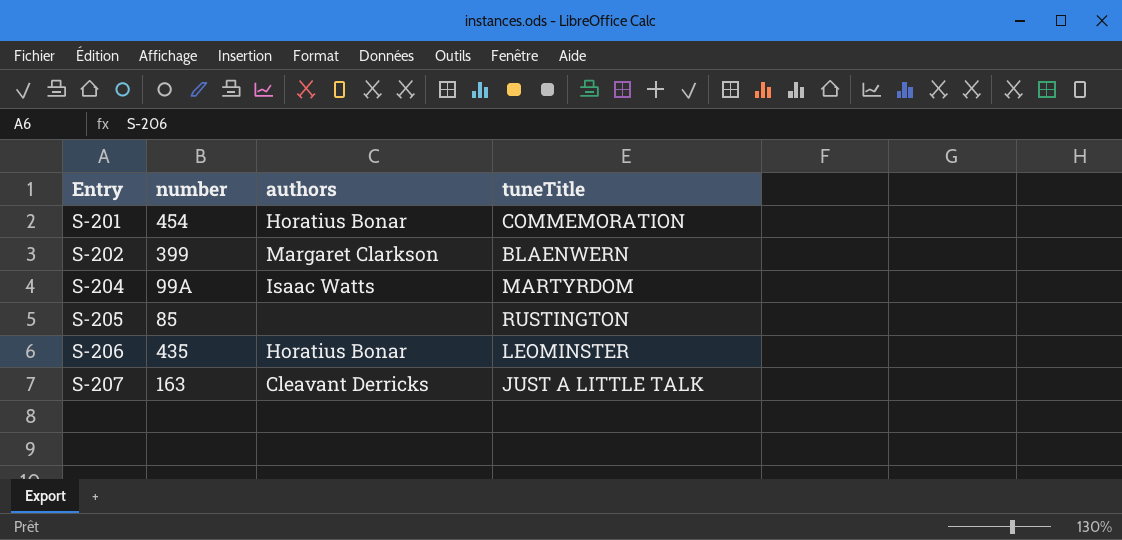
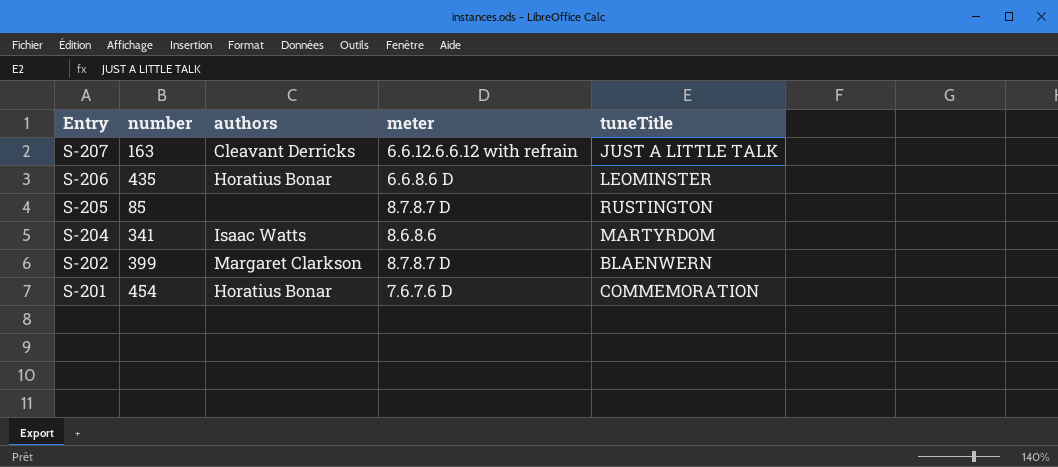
row order: Entry ascending -> Entry descending
column meter | position: none -> 4
S-204 | number: 99A -> 341

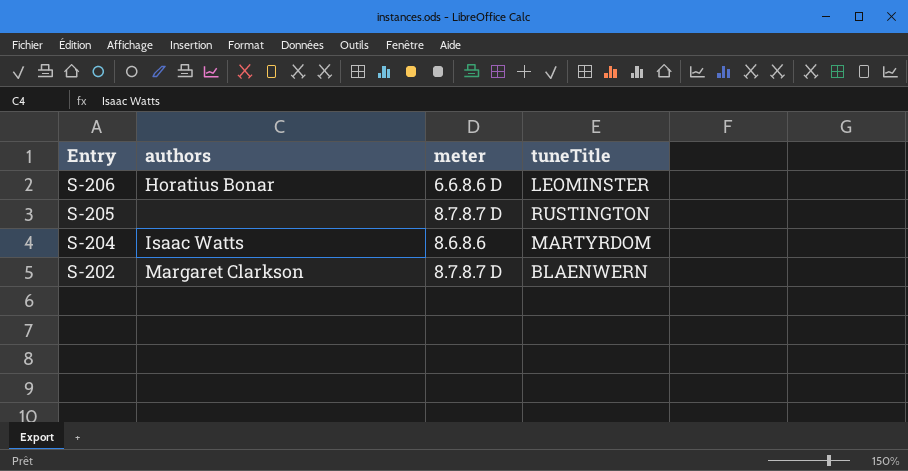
column number | position: 2 -> none
row S-207: 163 | Cleavant Derricks | 6.6.12.6.6.12 with refrain | JUST A LITTLE TALK -> none
row S-201: 454 | Horatius Bonar | 7.6.7.6 D | COMMEMORATION -> none

